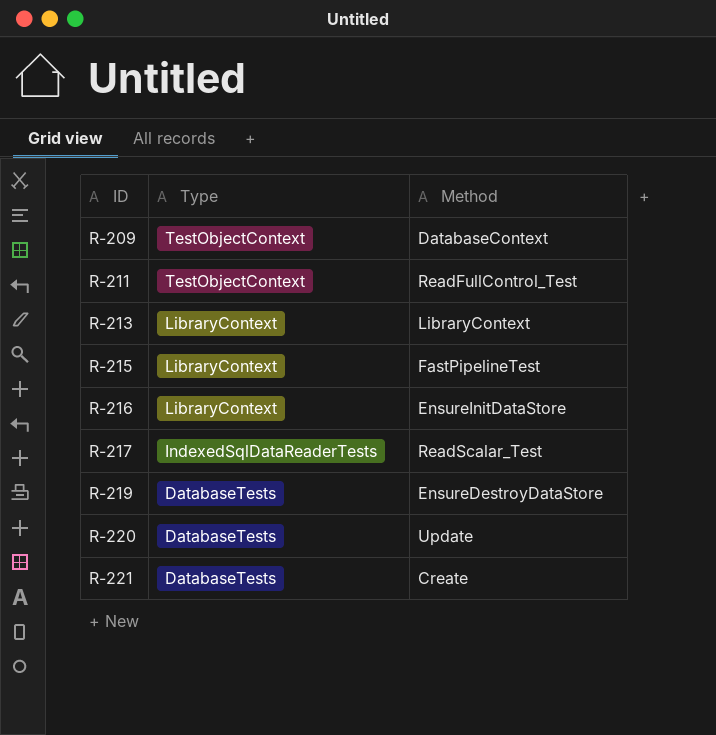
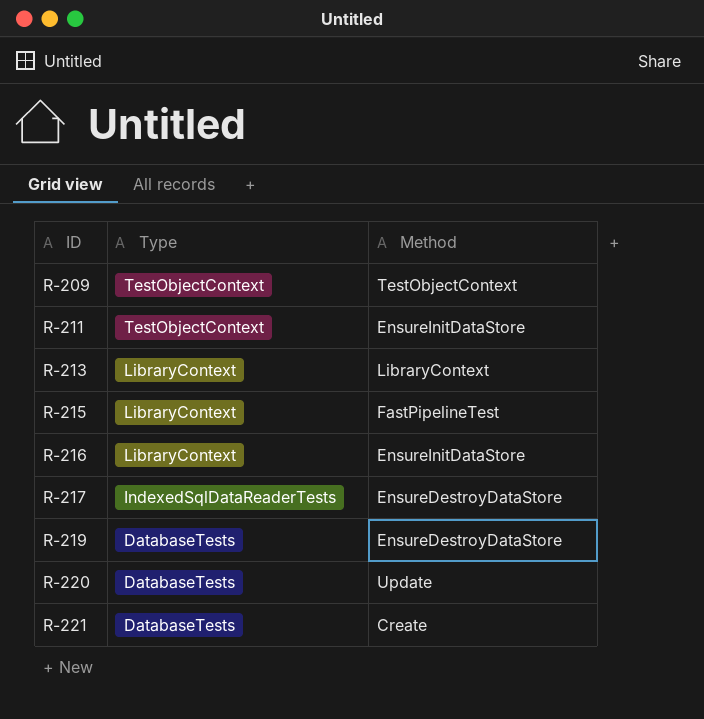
R-209 | Method: DatabaseContext -> TestObjectContext
R-211 | Method: ReadFullControl_Test -> EnsureInitDataStore
R-217 | Method: ReadScalar_Test -> EnsureDestroyDataStore

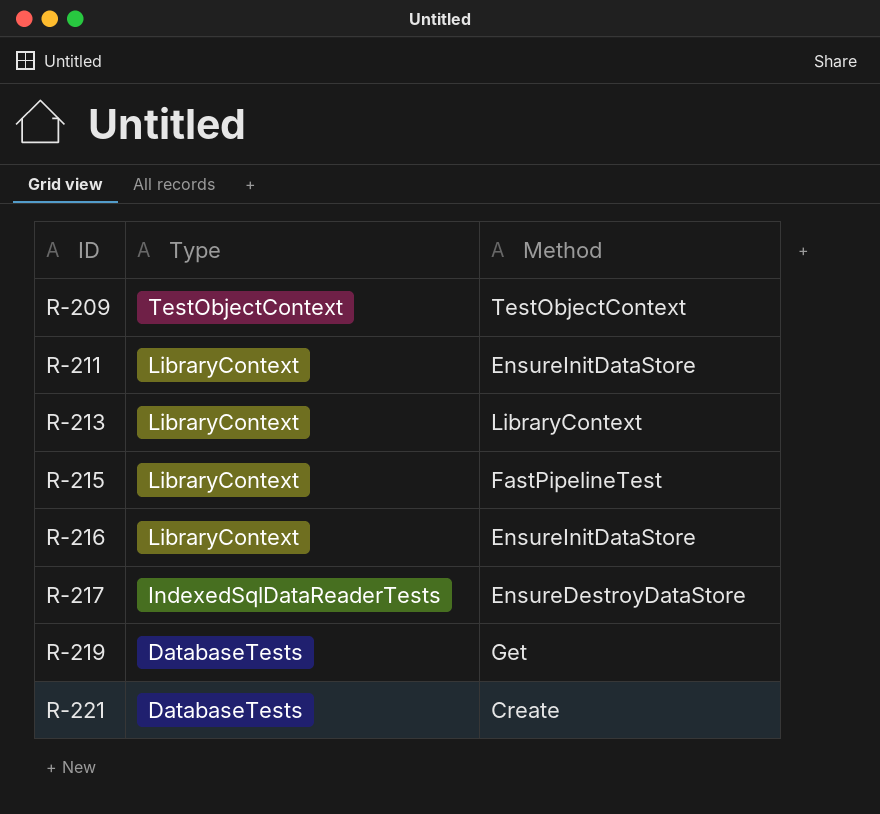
row R-220: DatabaseTests | Update -> none
R-211 | Type: TestObjectContext -> LibraryContext
R-219 | Method: EnsureDestroyDataStore -> Get

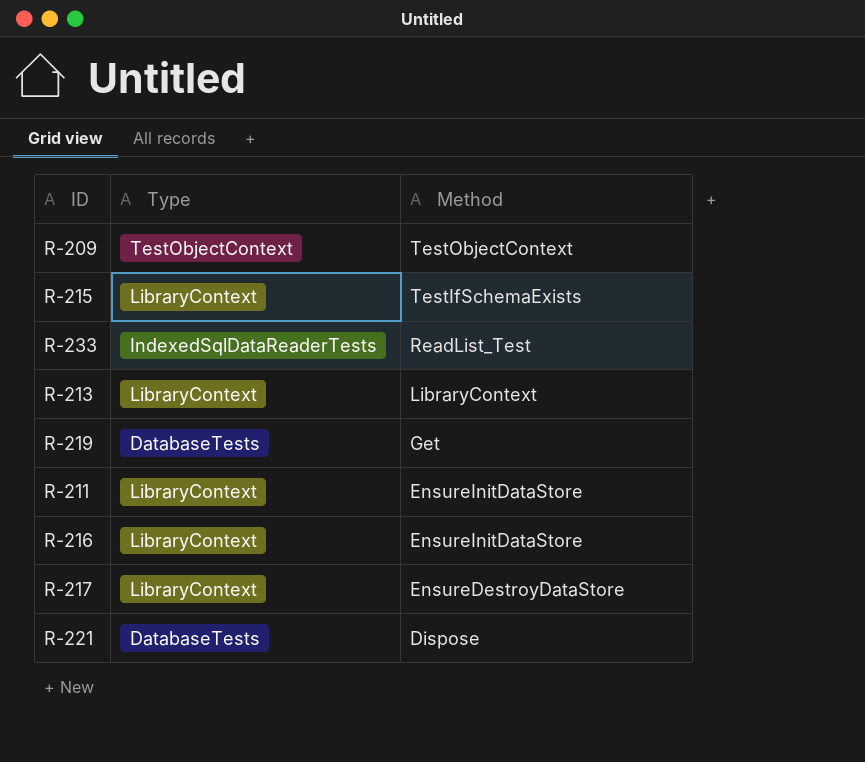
row order: ID ascending -> Method descending
R-215 | Method: FastPipelineTest -> TestIfSchemaExists
row R-233: none -> IndexedSqlDataReaderTests | ReadList_Test
R-217 | Type: IndexedSqlDataReaderTests -> LibraryContext
R-221 | Method: Create -> Dispose

